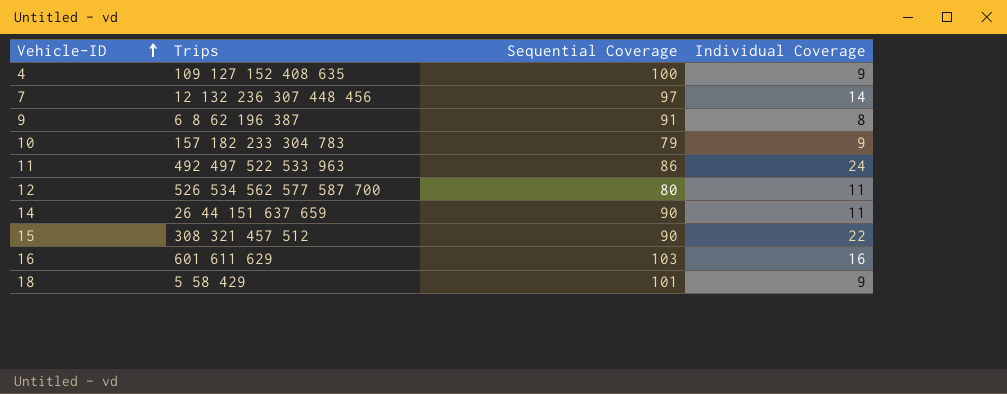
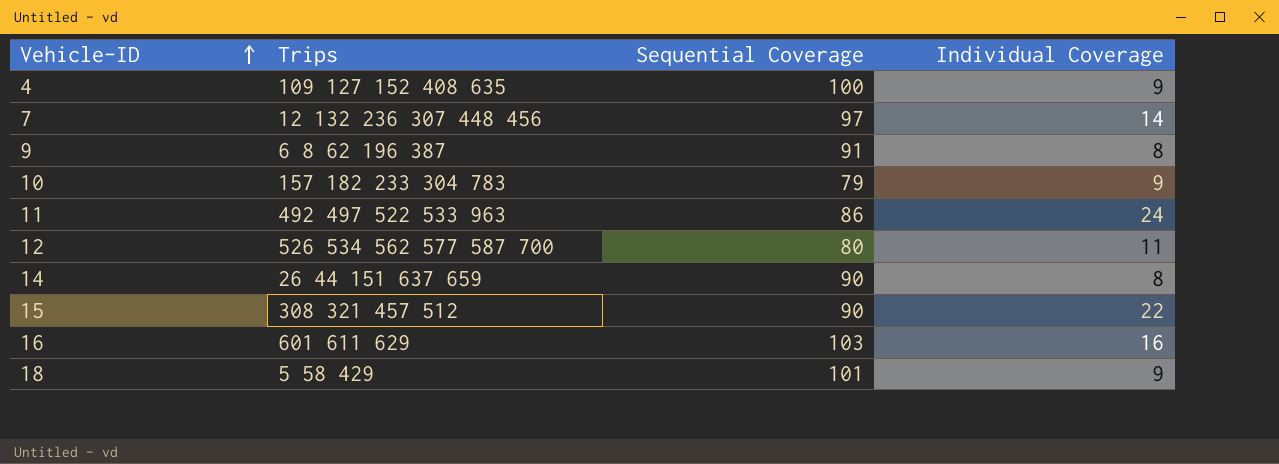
14 | Individual Coverage: 11 -> 8

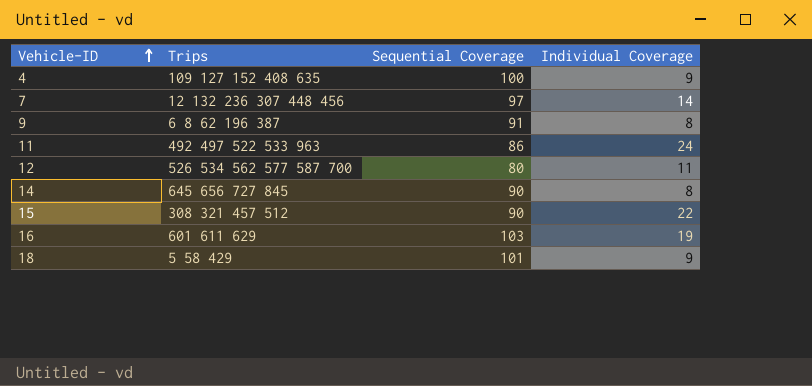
row 10: 157 182 233 304 783 | 79 | 9 -> none
14 | Trips: 26 44 151 637 659 -> 645 656 727 845
16 | Individual Coverage: 16 -> 19

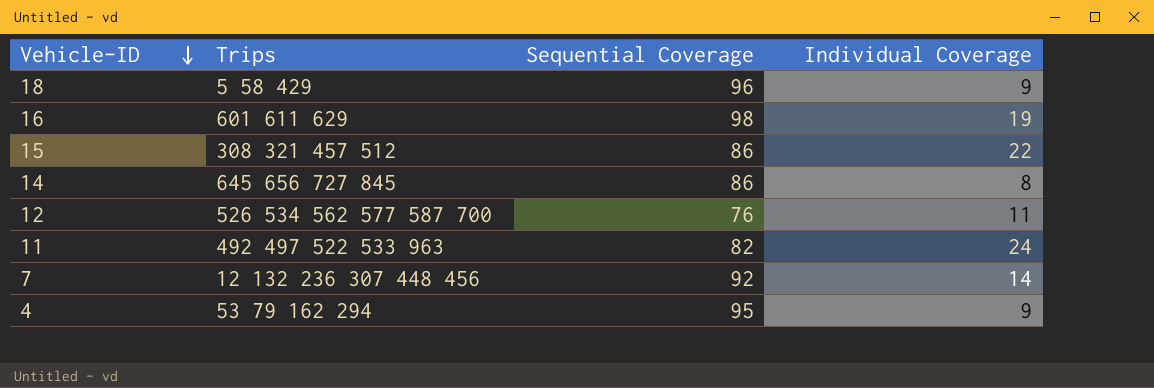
row order: Vehicle-ID ascending -> Vehicle-ID descending
row 9: 6 8 62 196 387 | 91 | 8 -> none
18 | Sequential Coverage: 101 -> 96
16 | Sequential Coverage: 103 -> 98
15 | Sequential Coverage: 90 -> 86
14 | Sequential Coverage: 90 -> 86
12 | Sequential Coverage: 80 -> 76
11 | Sequential Coverage: 86 -> 82
7 | Sequential Coverage: 97 -> 92
4 | Trips: 109 127 152 408 635 -> 53 79 162 294
4 | Sequential Coverage: 100 -> 95

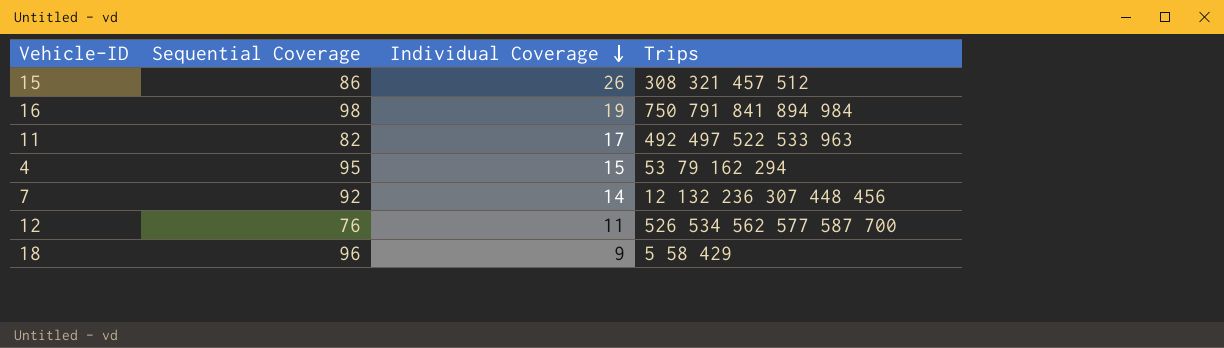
row order: Vehicle-ID descending -> Individual Coverage descending
column Trips | position: 2 -> 4
row 14: 645 656 727 845 | 86 | 8 -> none
15 | Individual Coverage: 22 -> 26
16 | Trips: 601 611 629 -> 750 791 841 894 984
11 | Individual Coverage: 24 -> 17
4 | Individual Coverage: 9 -> 15

